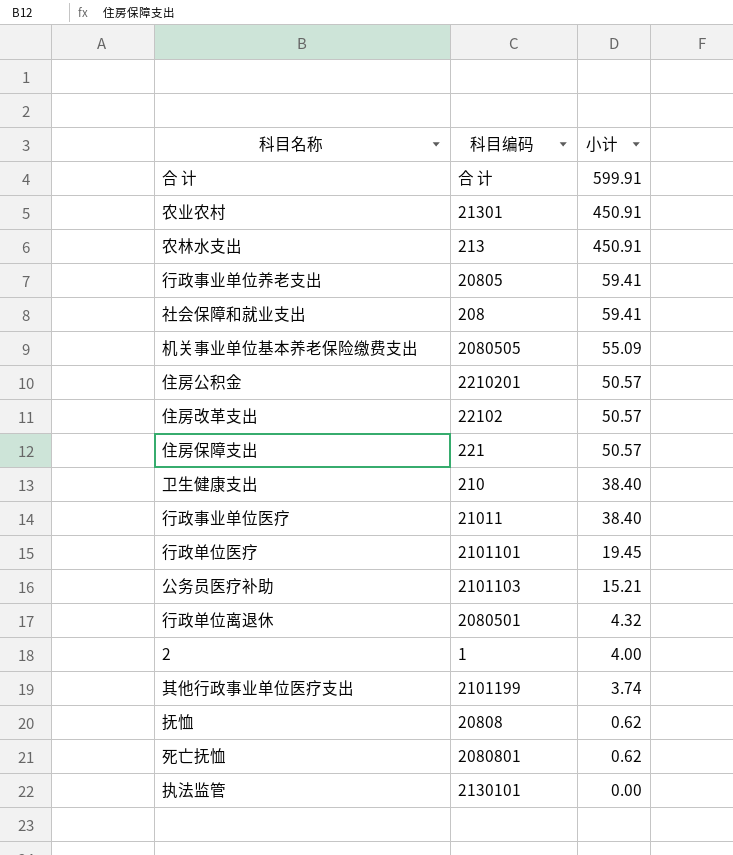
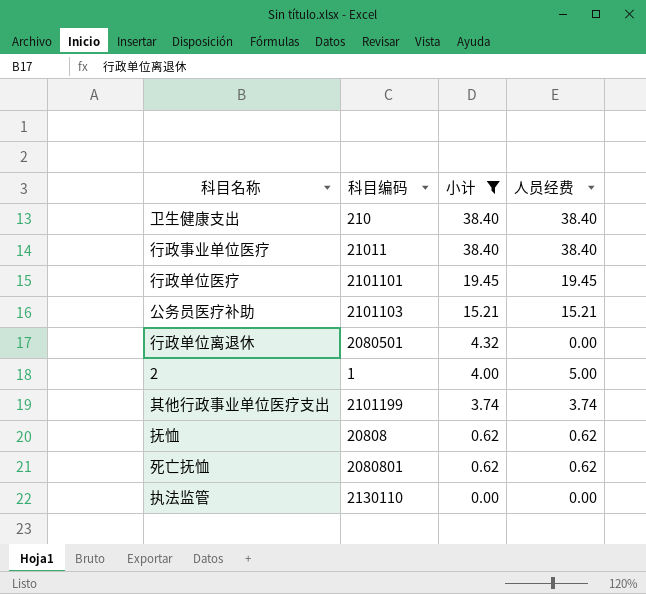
filter: none -> 小计 <= 38.40
column 人员经费 | position: none -> 4
执法监管 | 科目编码: 2130101 -> 2130110

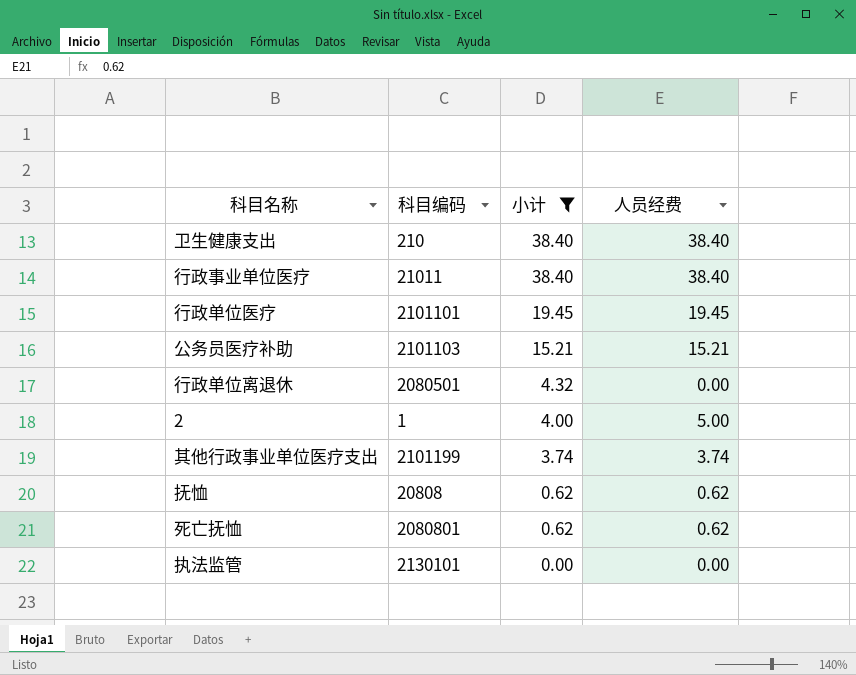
执法监管 | 科目编码: 2130110 -> 2130101

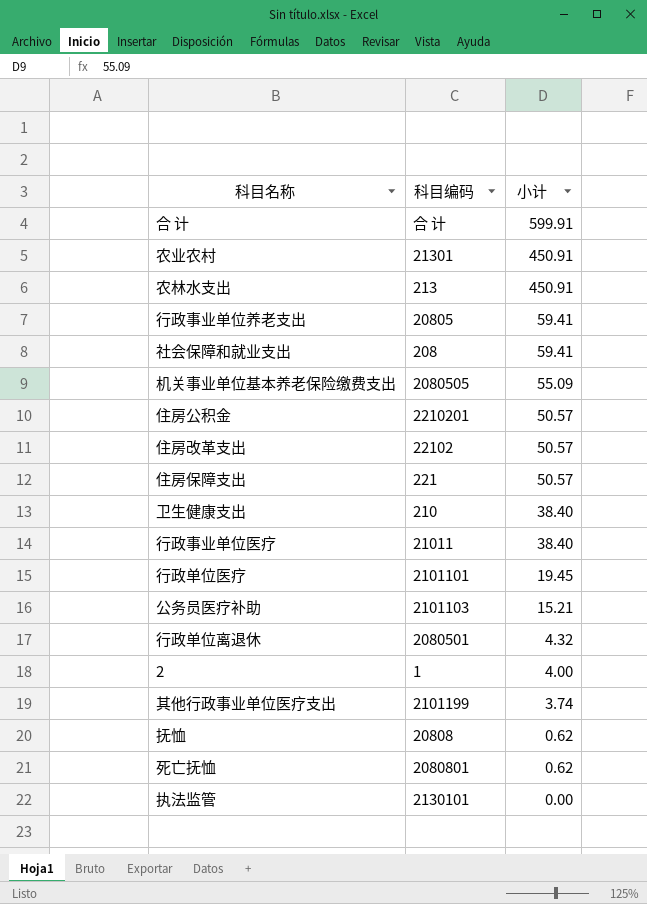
filter: 小计 <= 38.40 -> none
column 人员经费 | position: 4 -> none

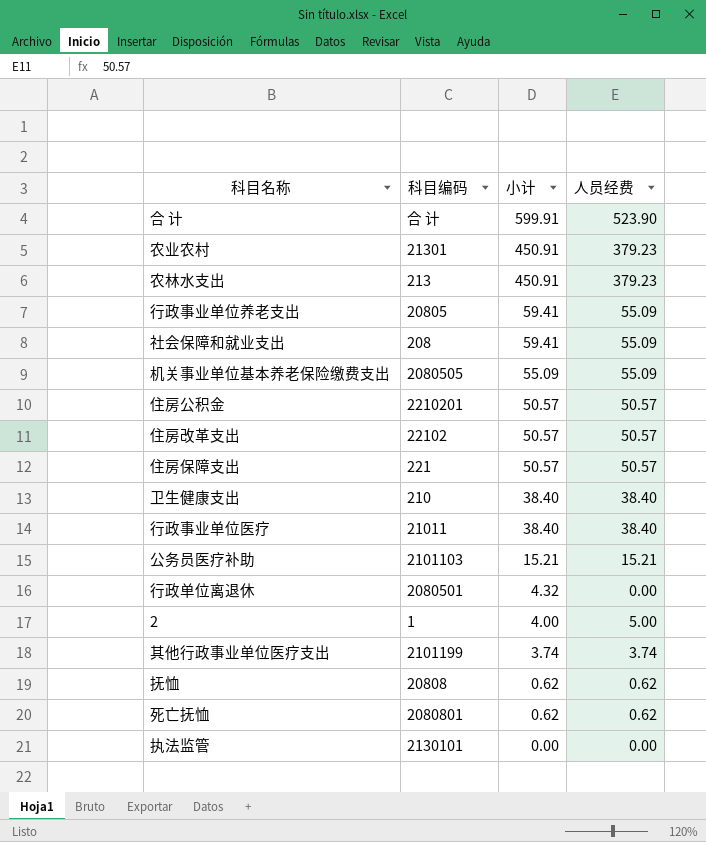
column 人员经费 | position: none -> 4
row 行政单位医疗: 2101101 | 19.45 -> none

